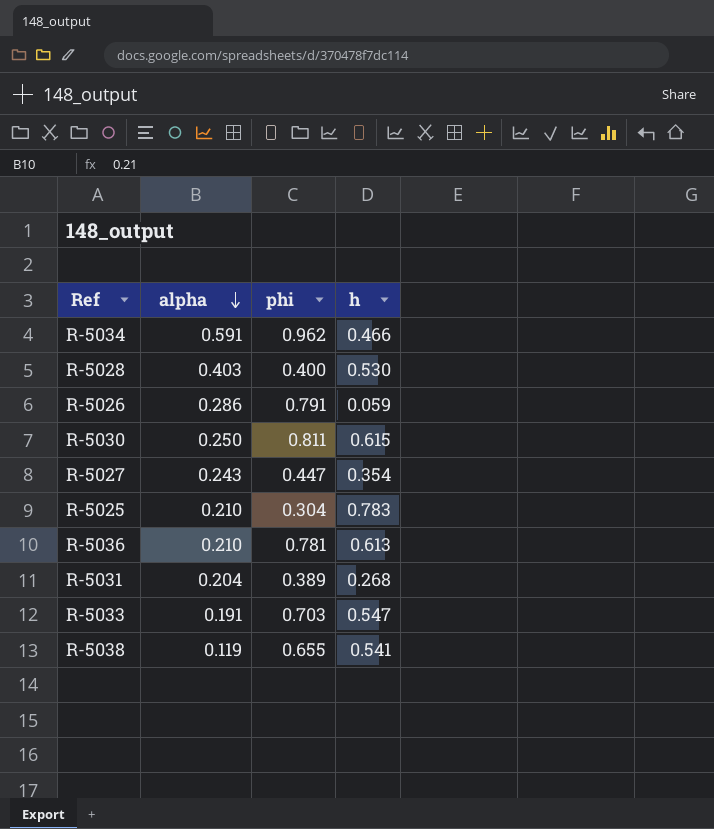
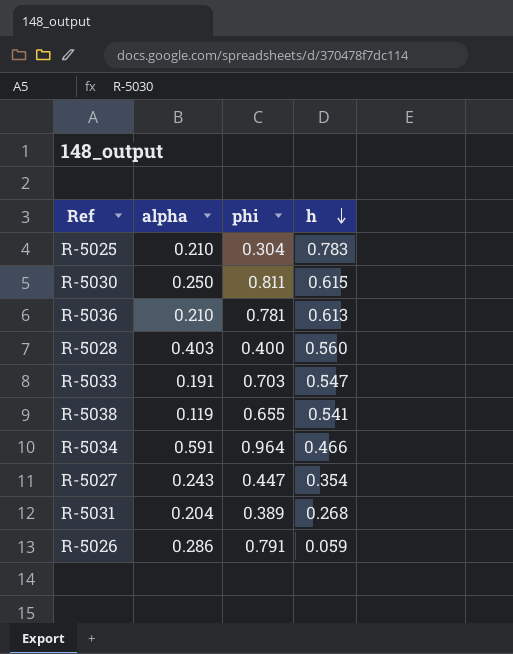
row order: alpha descending -> h descending
R-5028 | h: 0.530 -> 0.560
R-5034 | phi: 0.962 -> 0.964

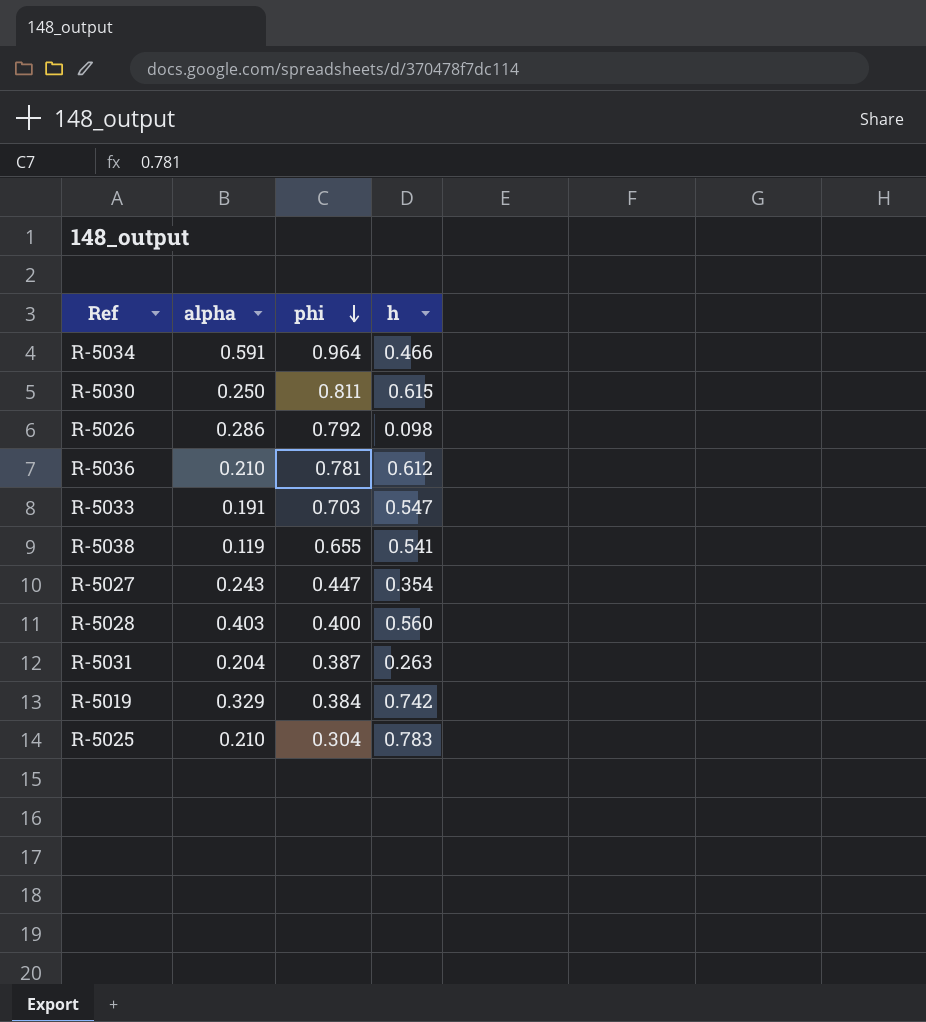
row order: h descending -> phi descending
R-5026 | phi: 0.791 -> 0.792
R-5026 | h: 0.059 -> 0.098
R-5036 | h: 0.613 -> 0.612
R-5031 | phi: 0.389 -> 0.387
R-5031 | h: 0.268 -> 0.263
row R-5019: none -> 0.329 | 0.384 | 0.742

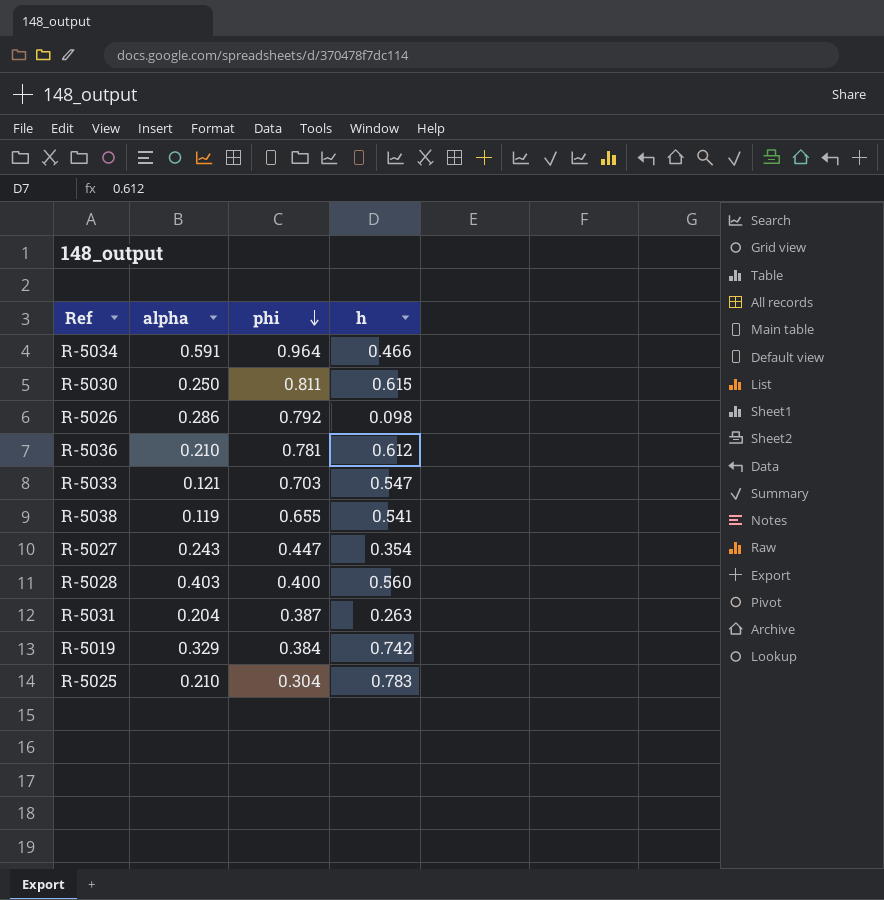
R-5033 | alpha: 0.191 -> 0.121

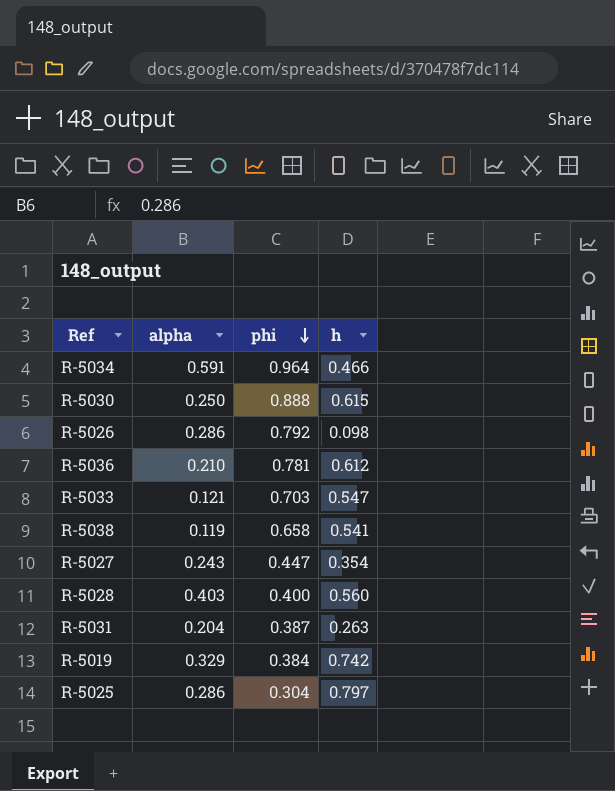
R-5030 | phi: 0.811 -> 0.888
R-5038 | phi: 0.655 -> 0.658
R-5025 | alpha: 0.210 -> 0.286
R-5025 | h: 0.783 -> 0.797

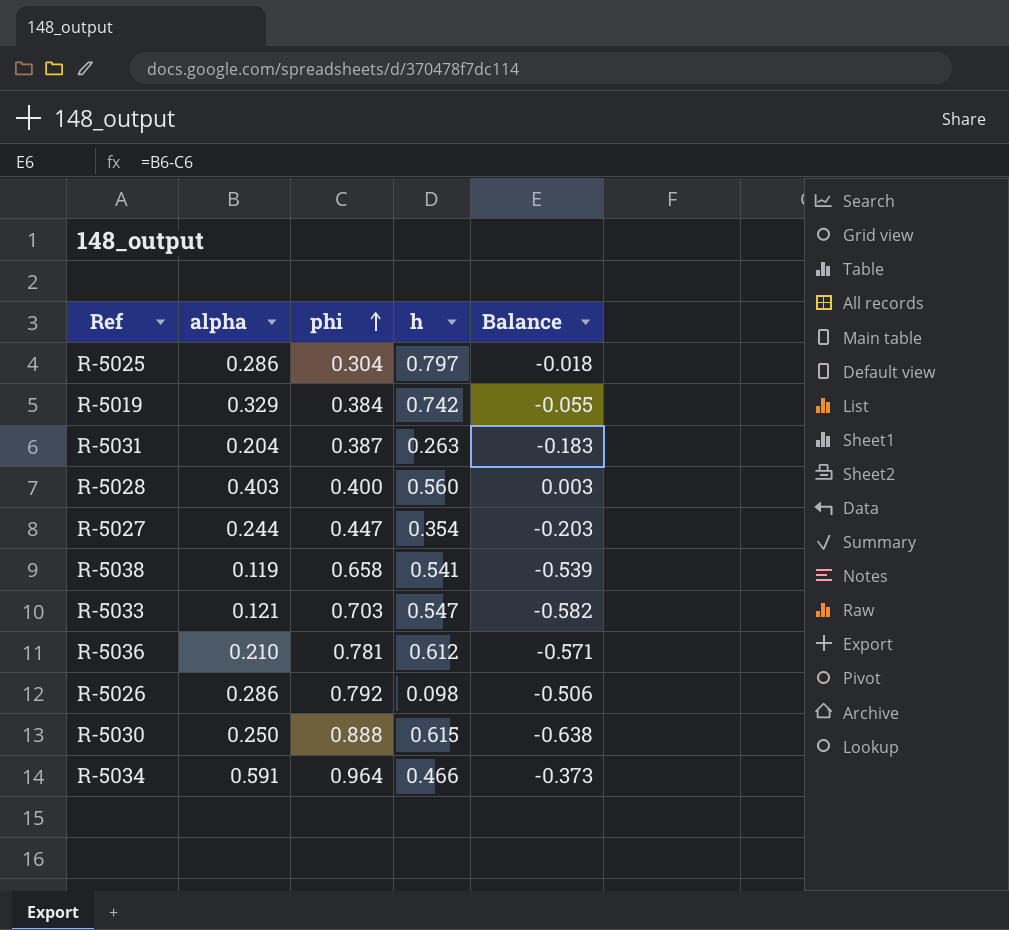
row order: phi descending -> phi ascending
column Balance | formula: none -> [alpha] - [phi]
R-5027 | alpha: 0.243 -> 0.244

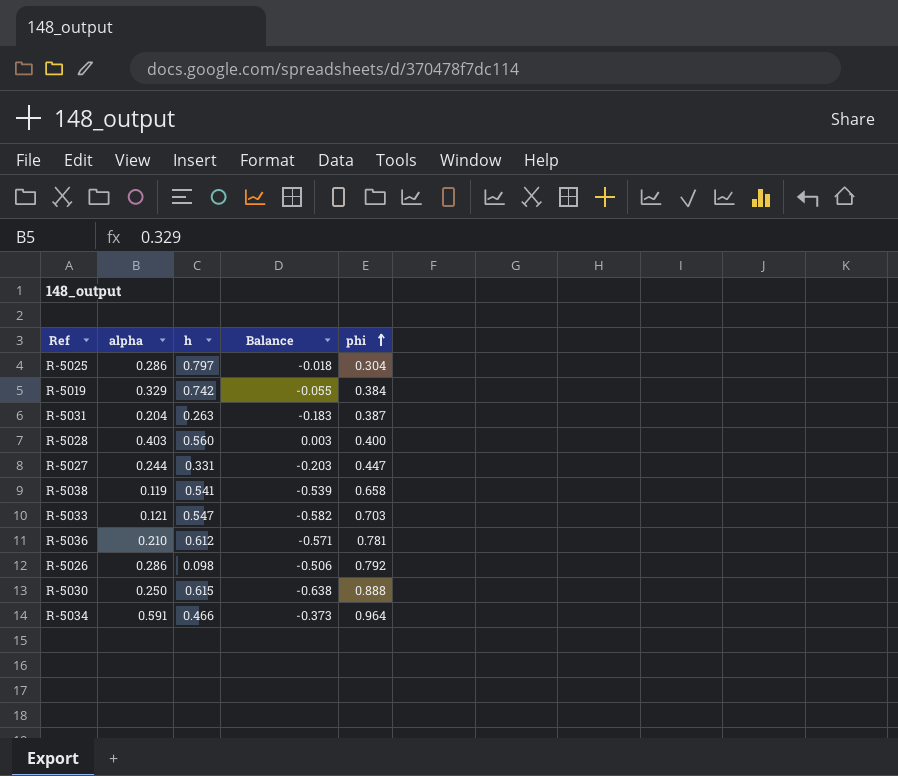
column phi | position: 3 -> 5
R-5027 | h: 0.354 -> 0.331

